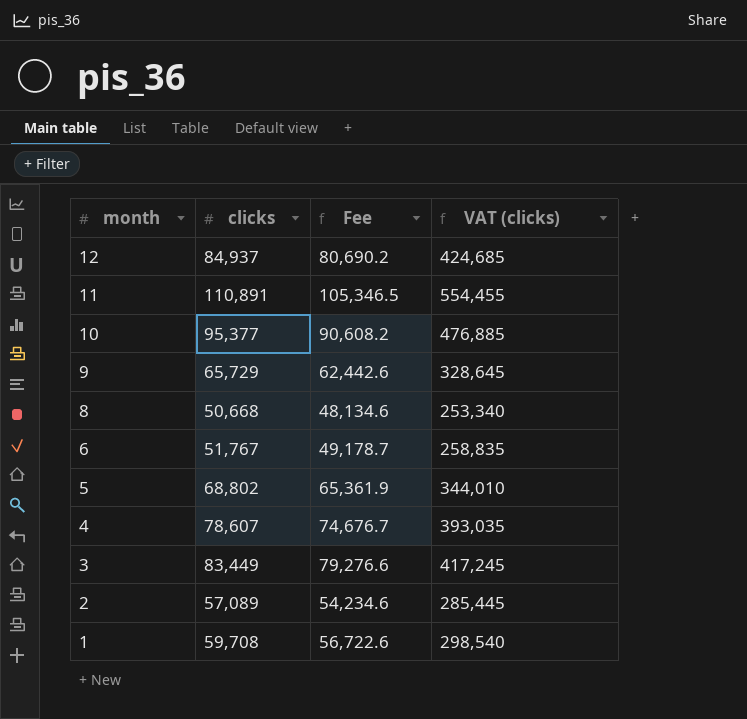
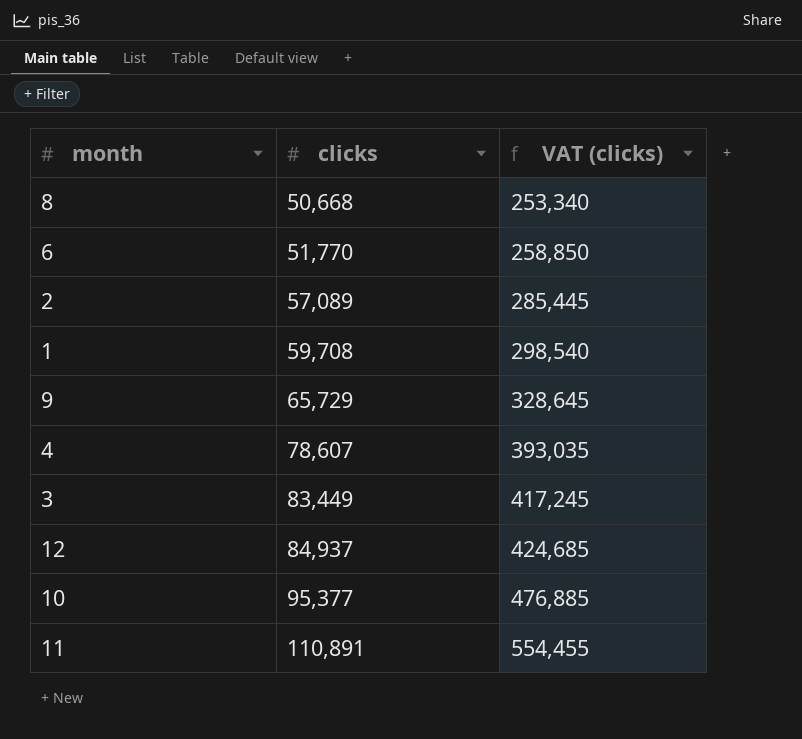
row order: month descending -> clicks ascending
column Fee | formula: [clicks] * 0.95 -> none
row 5: 68,802 | 65,361.9 | 344,010 -> none
6 | clicks: 51,767 -> 51,770
6 | VAT (clicks): 258,835 -> 258,850

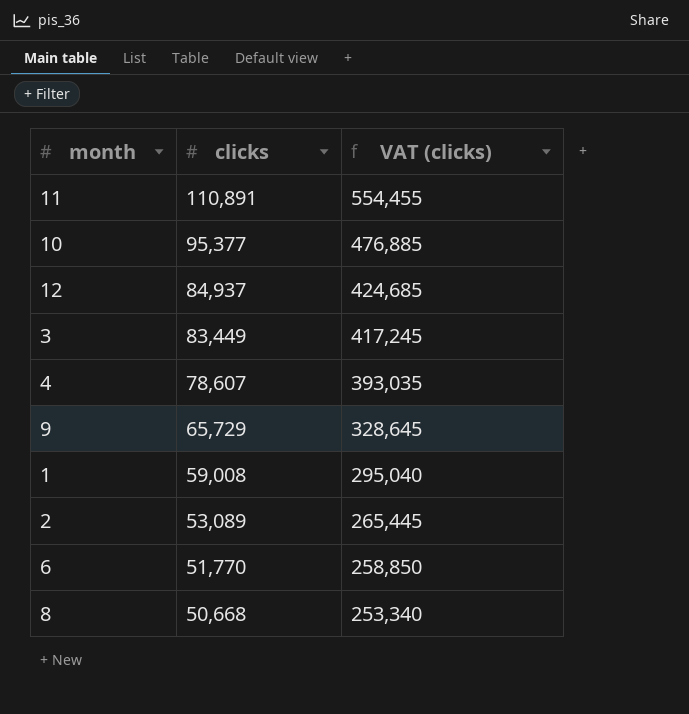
row order: clicks ascending -> clicks descending
1 | clicks: 59,708 -> 59,008
1 | VAT (clicks): 298,540 -> 295,040
2 | clicks: 57,089 -> 53,089
2 | VAT (clicks): 285,445 -> 265,445

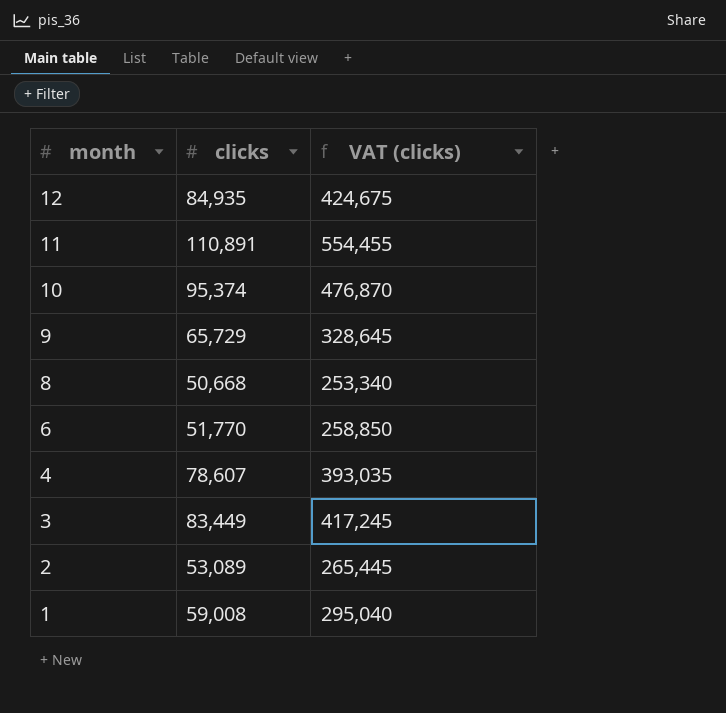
row order: clicks descending -> month descending
12 | clicks: 84,937 -> 84,935
12 | VAT (clicks): 424,685 -> 424,675
10 | clicks: 95,377 -> 95,374
10 | VAT (clicks): 476,885 -> 476,870

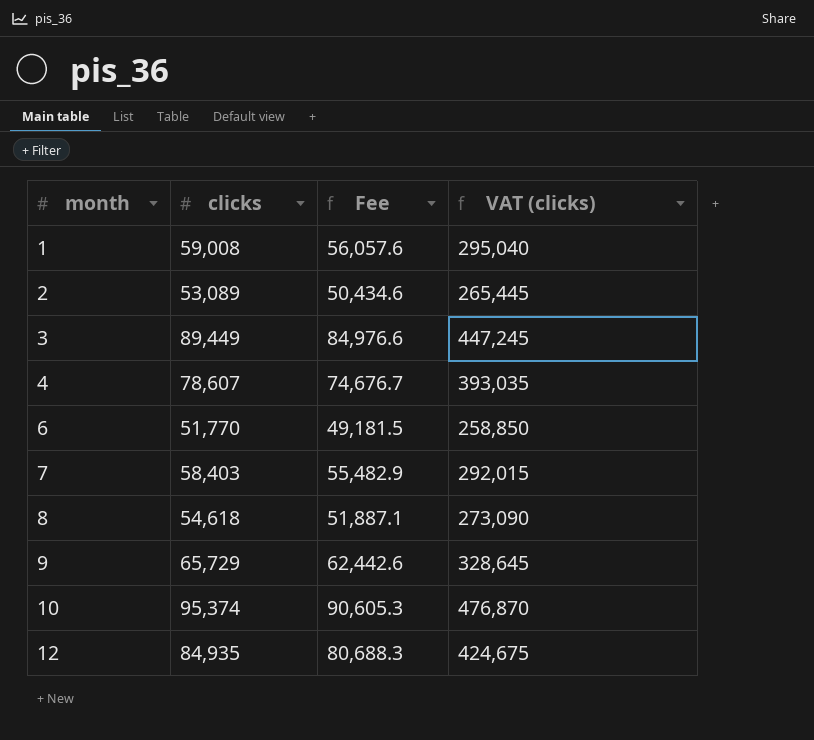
row order: month descending -> month ascending
column Fee | formula: none -> [clicks] * 0.95
row 11: 110,891 | 554,455 -> none
3 | clicks: 83,449 -> 89,449
3 | VAT (clicks): 417,245 -> 447,245
row 7: none -> 58,403 | 55,482.9 | 292,015
8 | clicks: 50,668 -> 54,618
8 | VAT (clicks): 253,340 -> 273,090

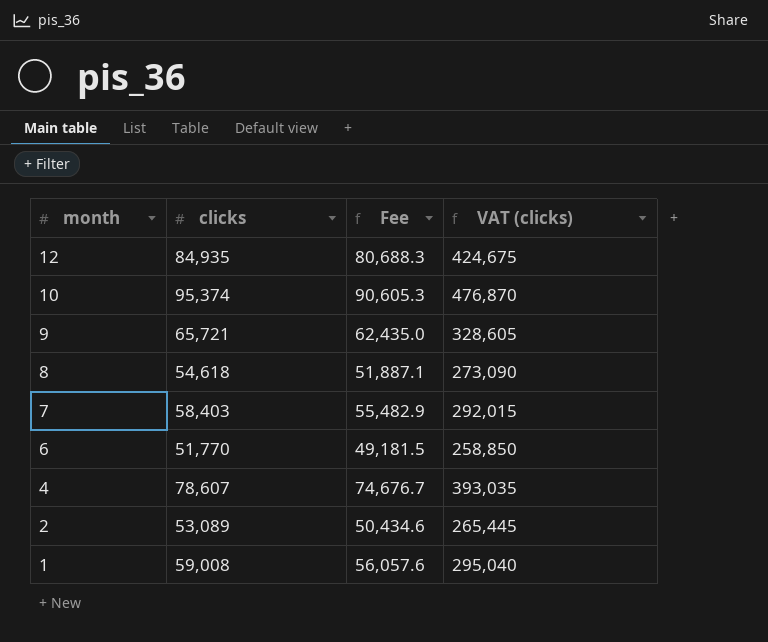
row order: month ascending -> month descending
row 3: 89,449 | 84,976.6 | 447,245 -> none
9 | clicks: 65,729 -> 65,721
9 | Fee: 62,442.6 -> 62,435.0
9 | VAT (clicks): 328,645 -> 328,605

